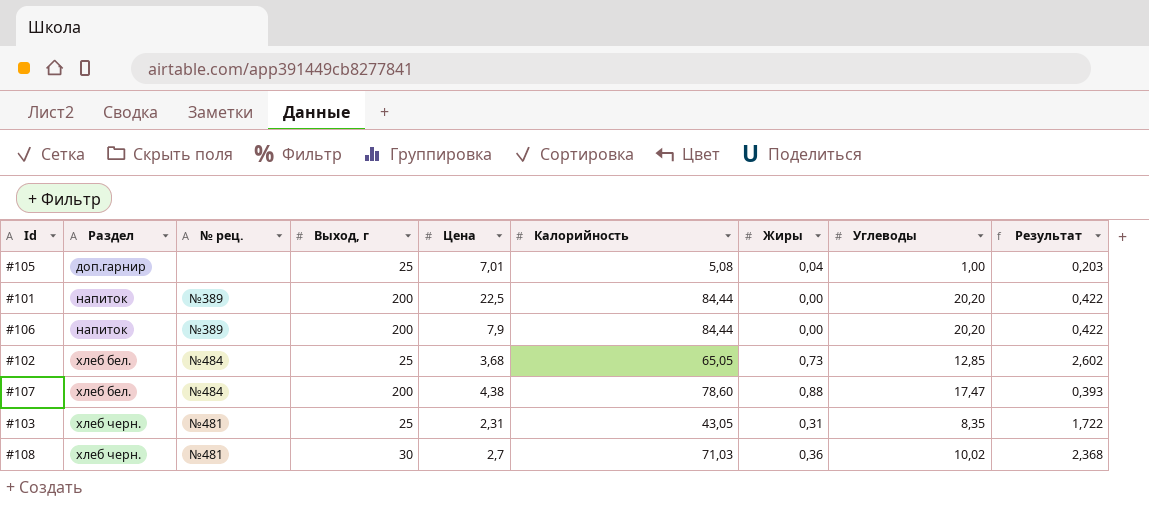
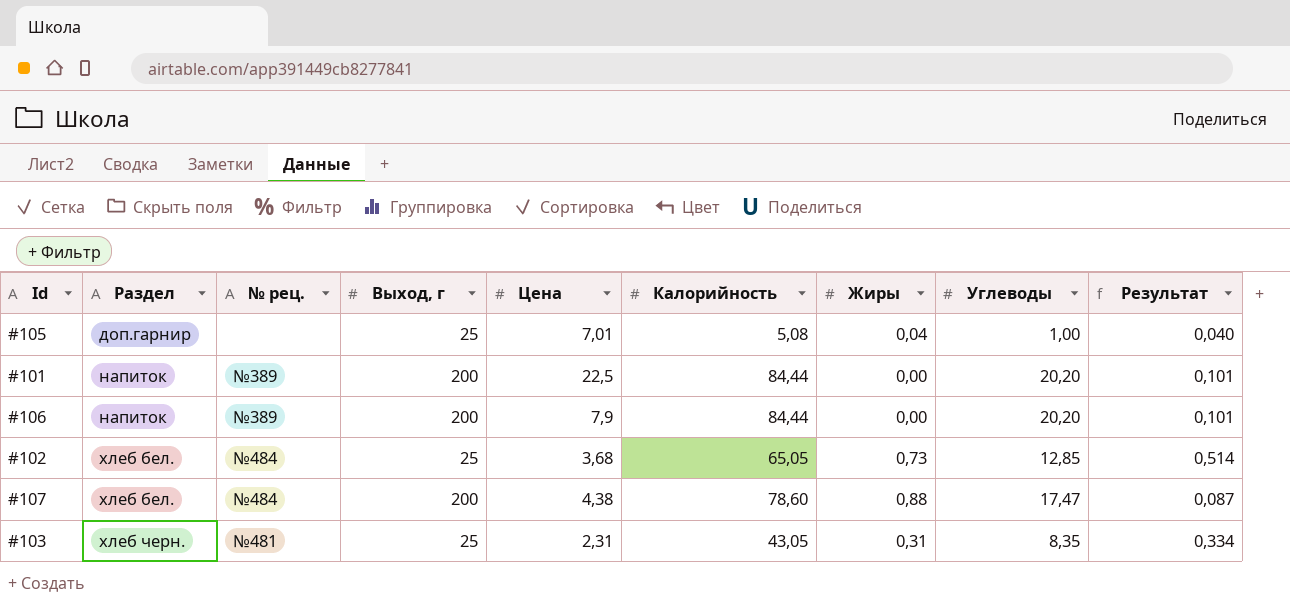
column Результат | formula: [Калорийность] / [Выход, г] -> [Углеводы] / [Выход, г]
row #108: хлеб черн. | №481 | 30 | 2,7 | 71,03 | 0,36 | 10,02 | 2,368 -> none

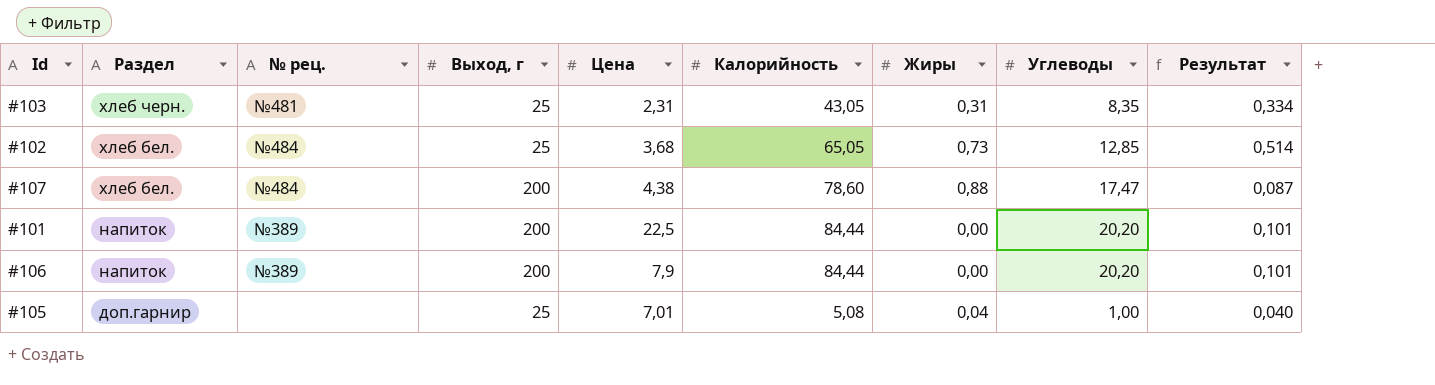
row order: Раздел ascending -> Раздел descending

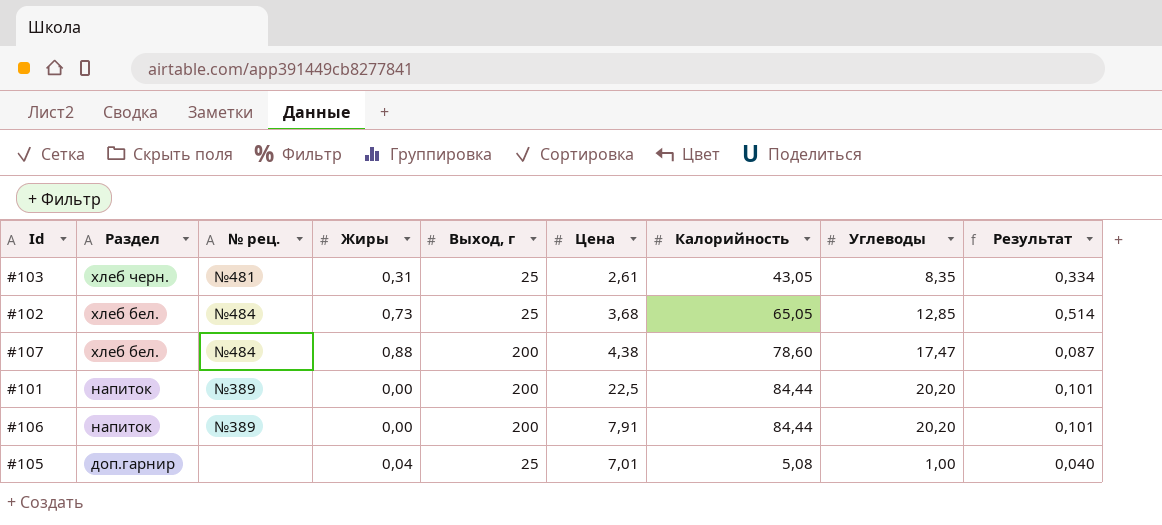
column Жиры | position: 7 -> 4
#103 | Цена: 2,31 -> 2,61
#106 | Цена: 7,9 -> 7,91

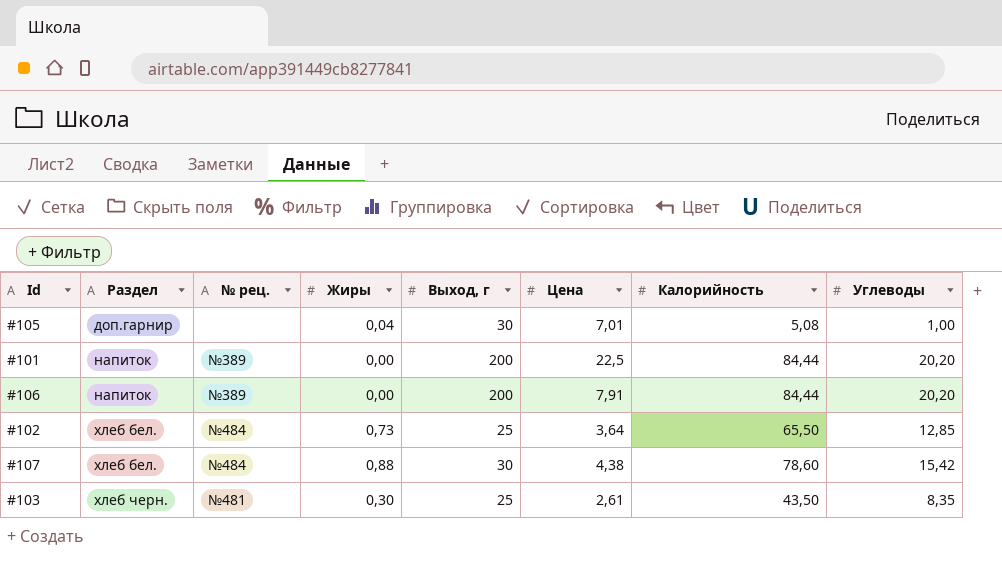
row order: Раздел descending -> Раздел ascending
column Результат | formula: [Углеводы] / [Выход, г] -> none
#105 | Выход, г: 25 -> 30
#102 | Цена: 3,68 -> 3,64
#102 | Калорийность: 65,05 -> 65,50
#107 | Выход, г: 200 -> 30
#107 | Углеводы: 17,47 -> 15,42
#103 | Жиры: 0,31 -> 0,30
#103 | Калорийность: 43,05 -> 43,50

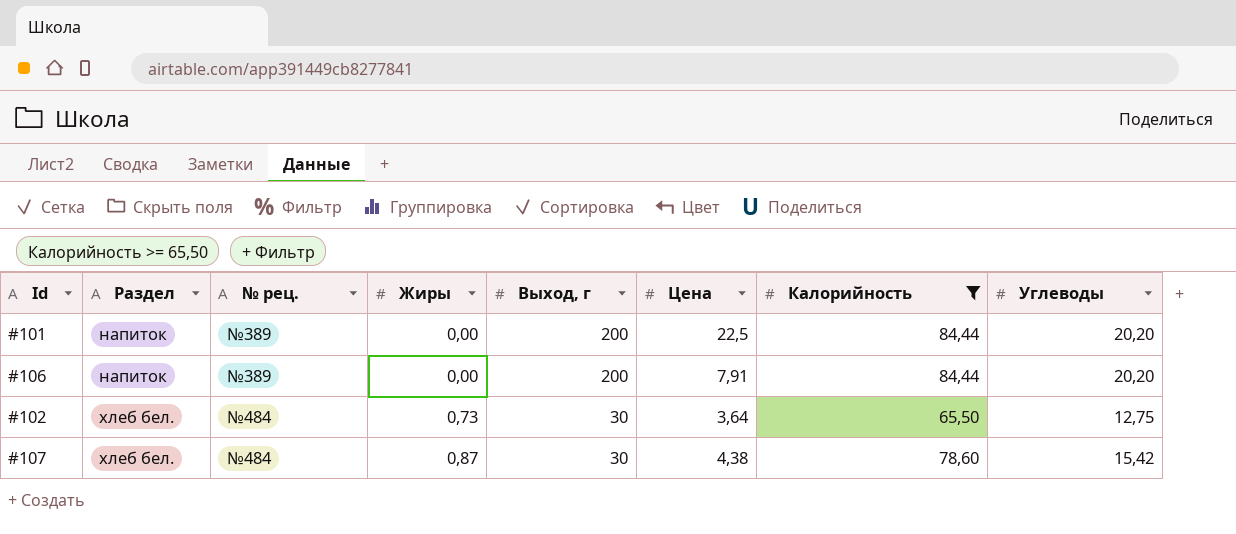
filter: none -> Калорийность >= 65,50
#102 | Выход, г: 25 -> 30
#102 | Углеводы: 12,85 -> 12,75
#107 | Жиры: 0,88 -> 0,87

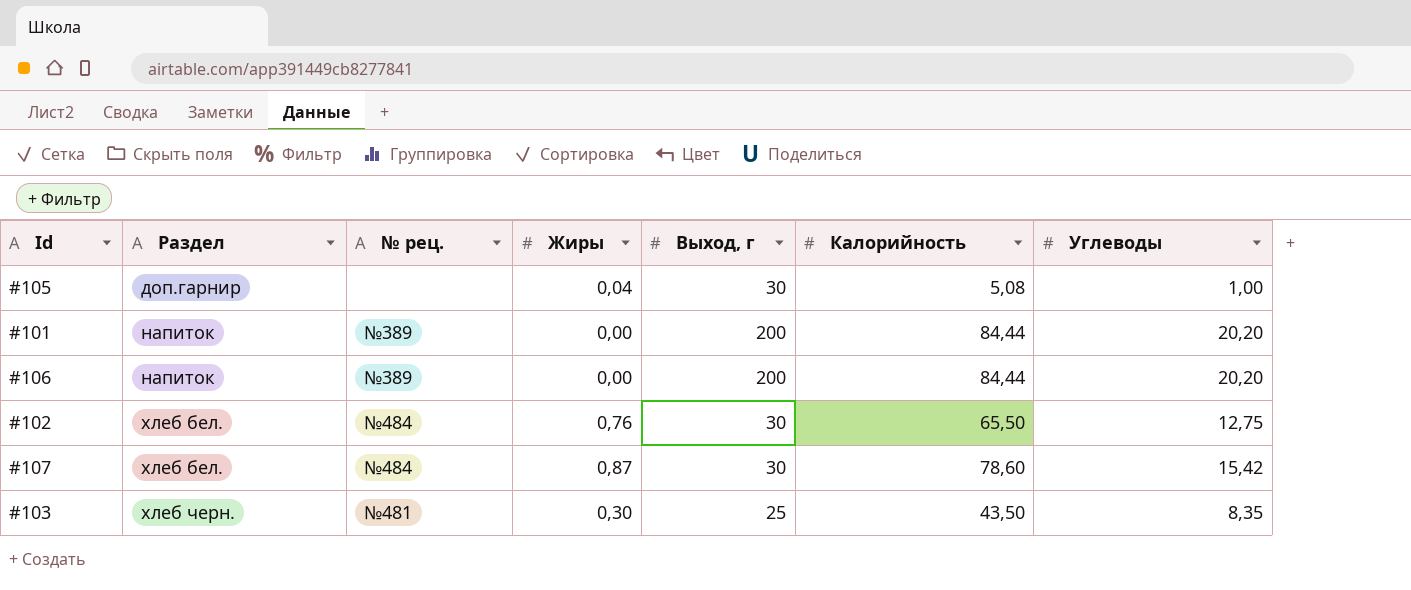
filter: Калорийность >= 65,50 -> none
column Цена | position: 6 -> none
#102 | Жиры: 0,73 -> 0,76

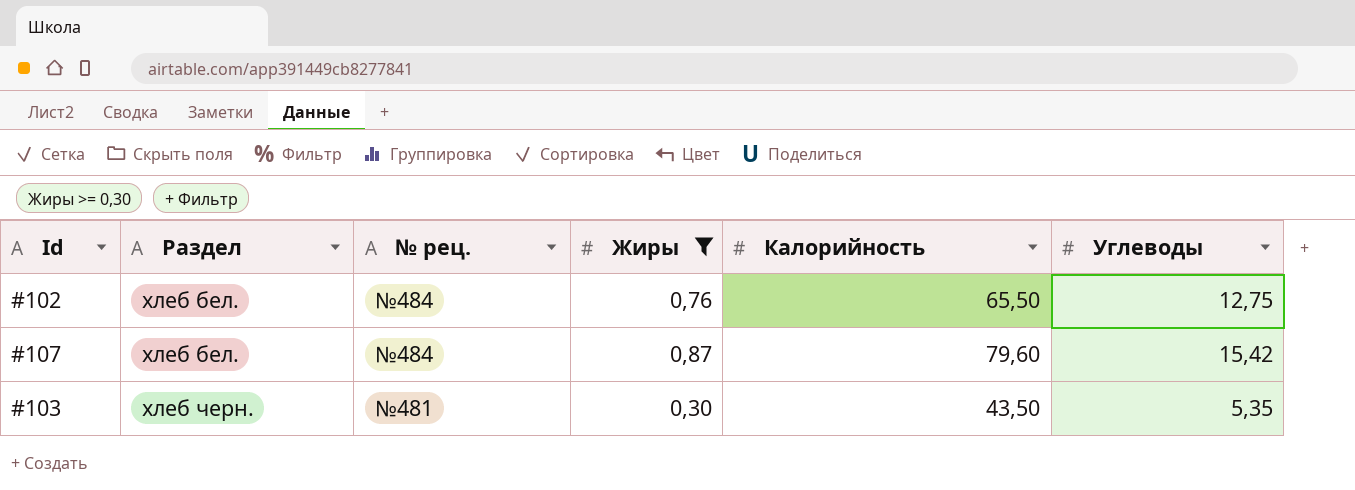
filter: none -> Жиры >= 0,30
column Выход, г | position: 5 -> none
#107 | Калорийность: 78,60 -> 79,60
#103 | Углеводы: 8,35 -> 5,35

